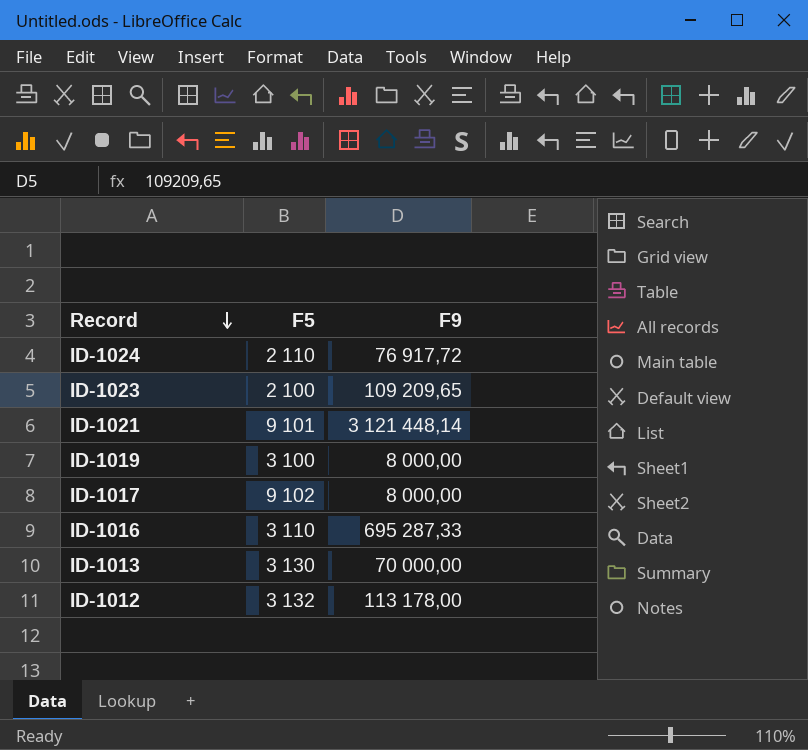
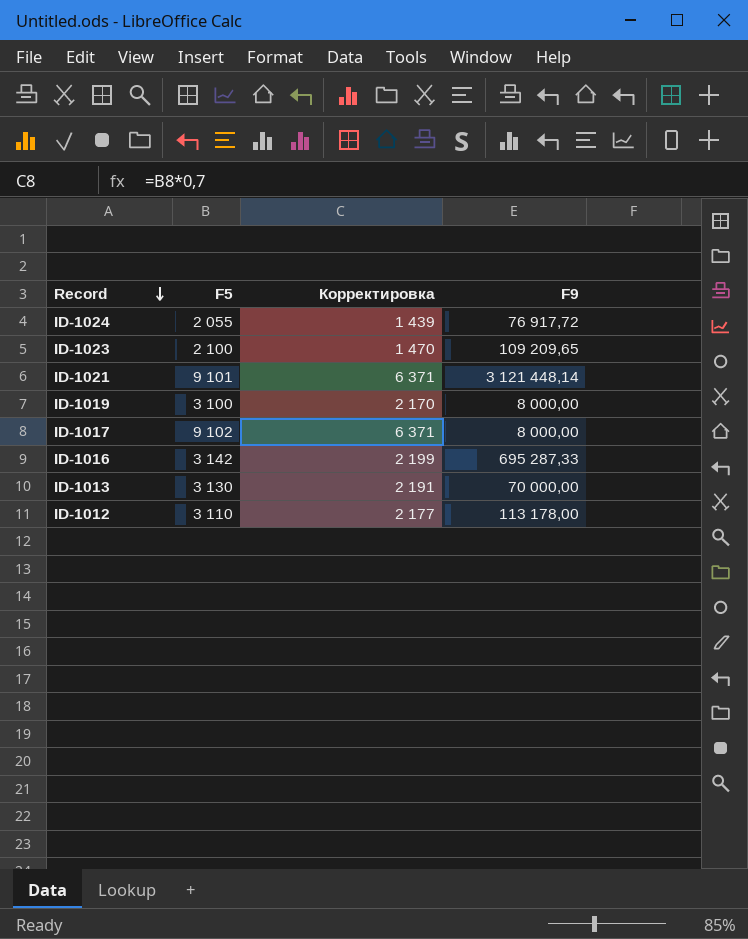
column Корректировка | formula: none -> [F5] * 0,7
ID-1024 | F5: 2 110 -> 2 055
ID-1016 | F5: 3 110 -> 3 142
ID-1012 | F5: 3 132 -> 3 110

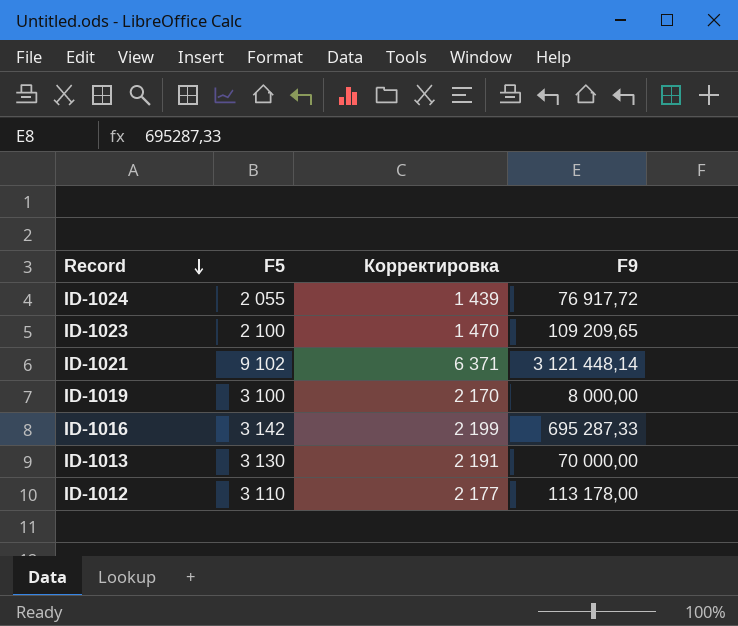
row ID-1017: 9 102 | 6 371 | 8 000,00 -> none
ID-1021 | F5: 9 101 -> 9 102

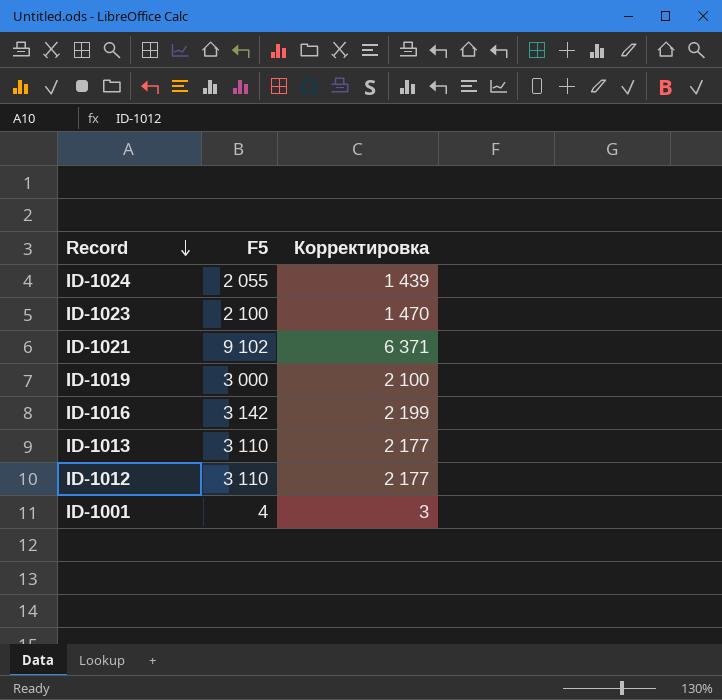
column F9 | position: 4 -> none
ID-1019 | F5: 3 100 -> 3 000
ID-1019 | Корректировка: 2 170 -> 2 100
ID-1013 | F5: 3 130 -> 3 110
ID-1013 | Корректировка: 2 191 -> 2 177
row ID-1001: none -> 4 | 3

